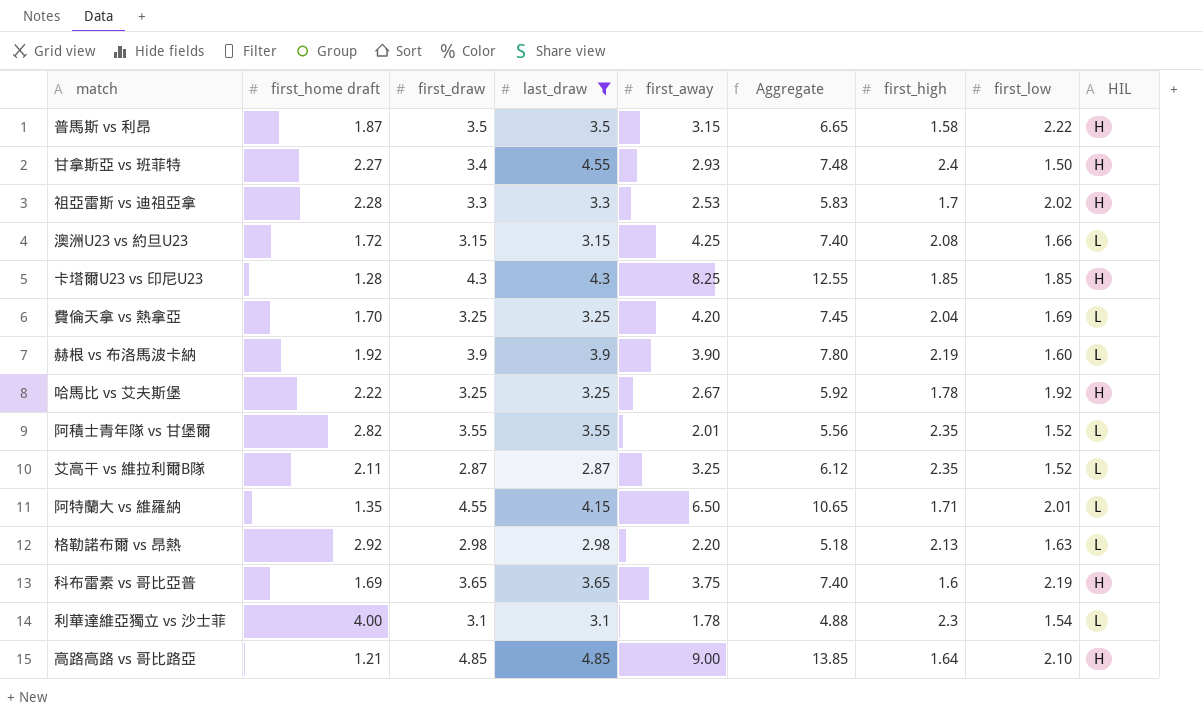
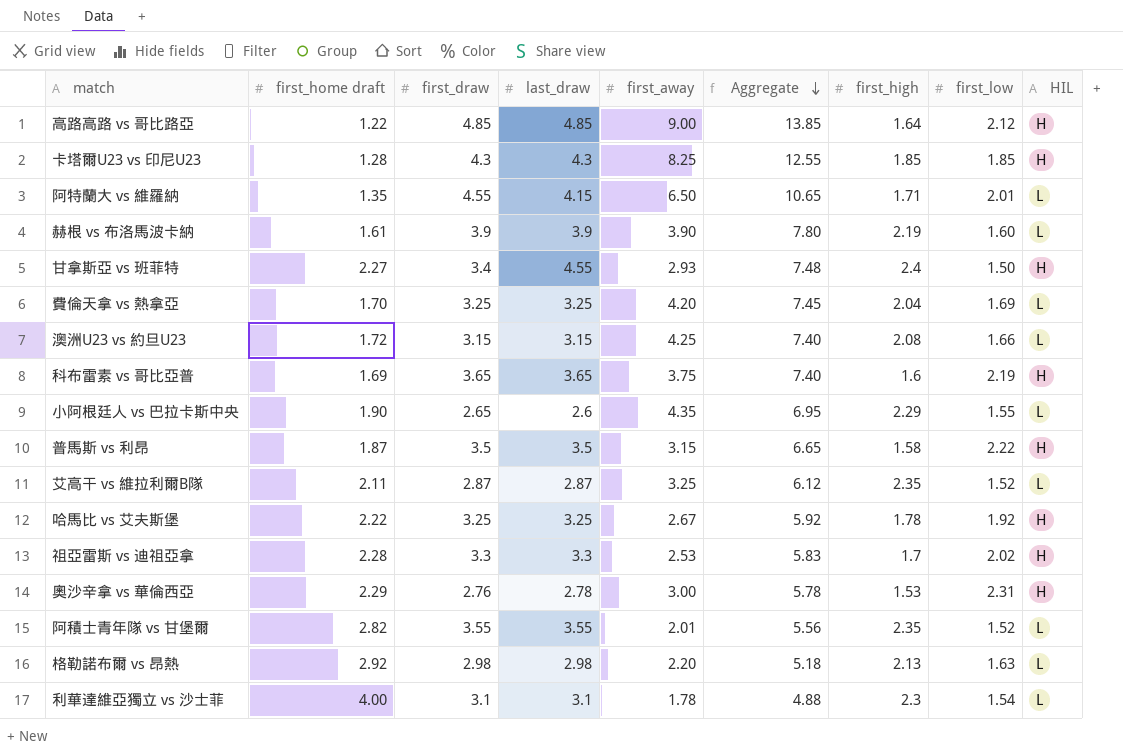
filter: last_draw >= 2.87 -> none
row order: none -> Aggregate descending
高路高路 vs 哥比路亞 | first_home draft: 1.21 -> 1.22
高路高路 vs 哥比路亞 | first_low: 2.10 -> 2.12
赫根 vs 布洛馬波卡納 | first_home draft: 1.92 -> 1.61

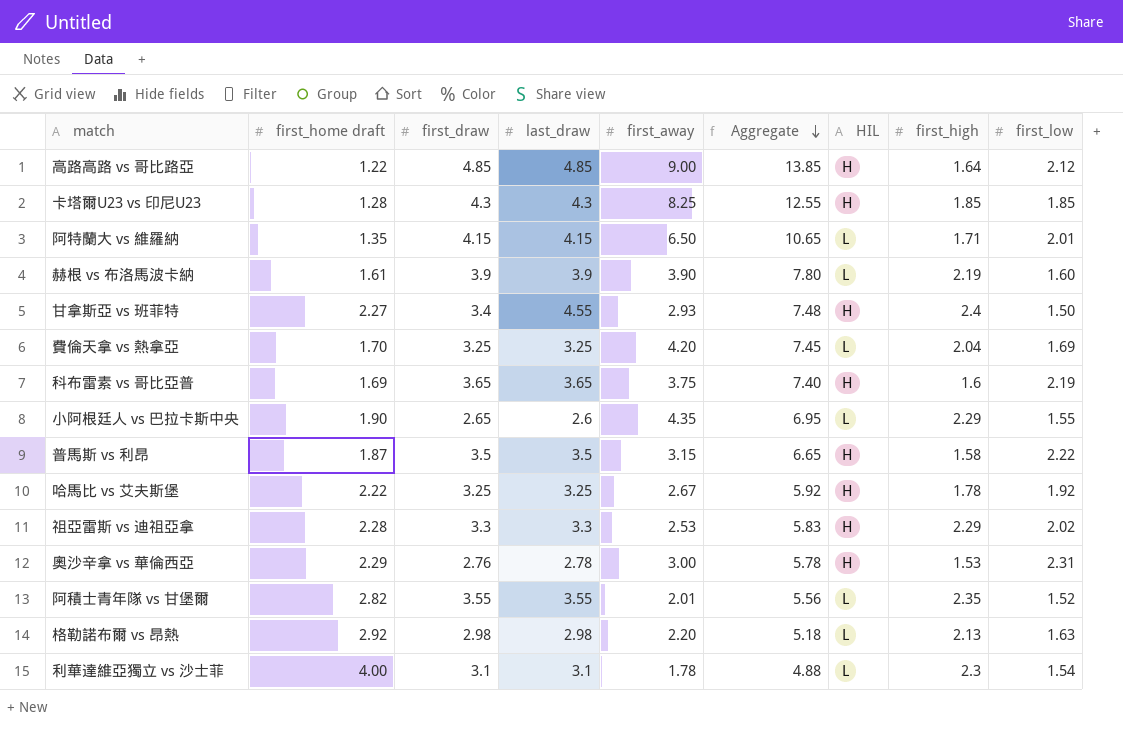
column HIL | position: 9 -> 7
row 澳洲U23 vs 約旦U23: 1.72 | 3.15 | 3.15 | 4.25 | 7.40 | 2.08 | 1.66 | L -> none
row 艾高干 vs 維拉利爾B隊: 2.11 | 2.87 | 2.87 | 3.25 | 6.12 | 2.35 | 1.52 | L -> none
阿特蘭大 vs 維羅納 | first_draw: 4.55 -> 4.15
祖亞雷斯 vs 迪祖亞拿 | first_high: 1.7 -> 2.29

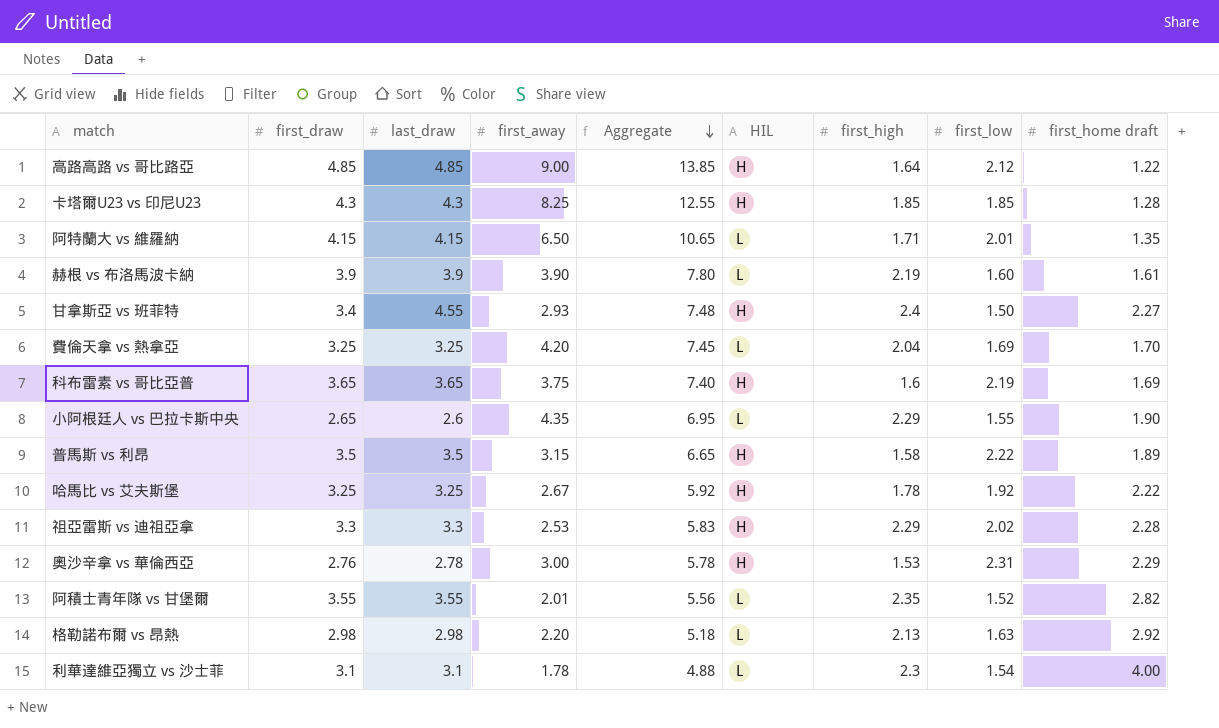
column first_home draft | position: 2 -> 9
普馬斯 vs 利昂 | first_home draft: 1.87 -> 1.89

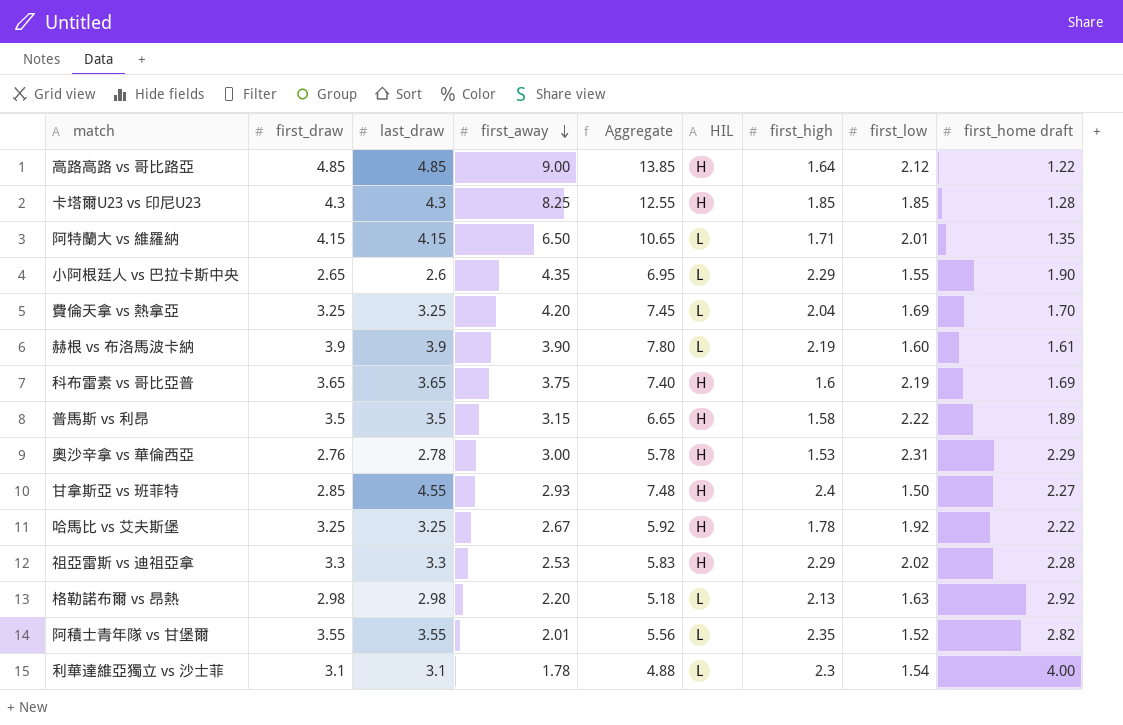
row order: Aggregate descending -> first_away descending
甘拿斯亞 vs 班菲特 | first_draw: 3.4 -> 2.85

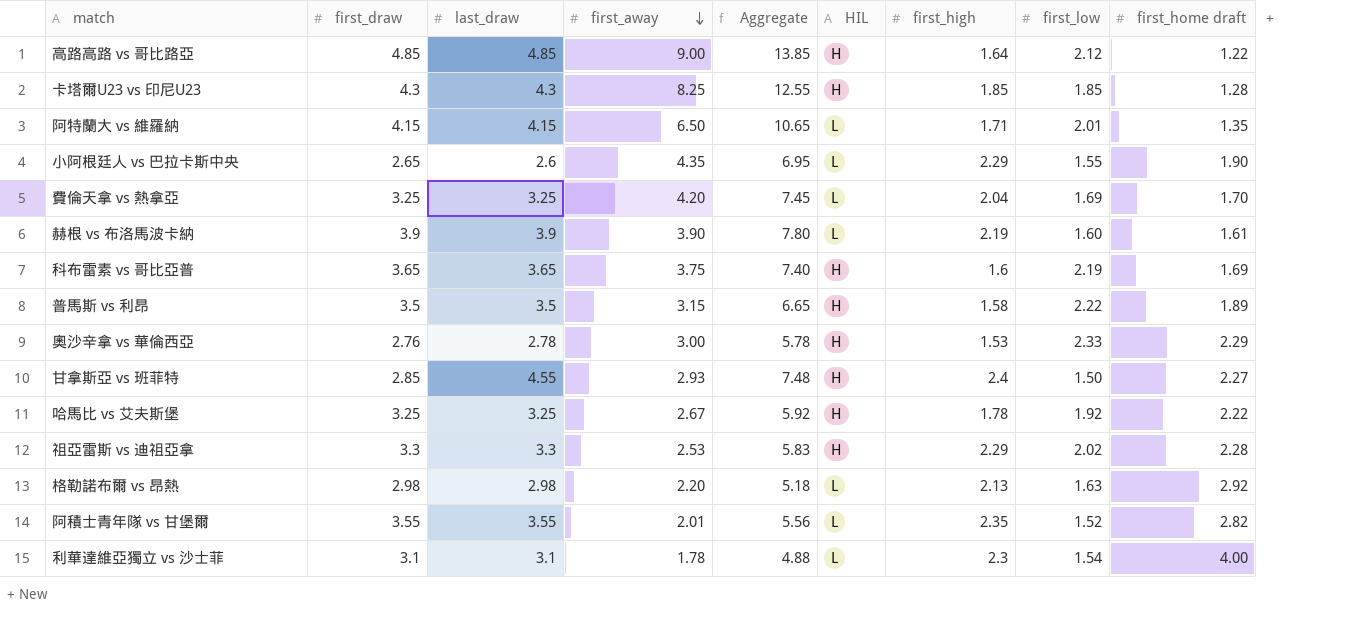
奧沙辛拿 vs 華倫西亞 | first_low: 2.31 -> 2.33

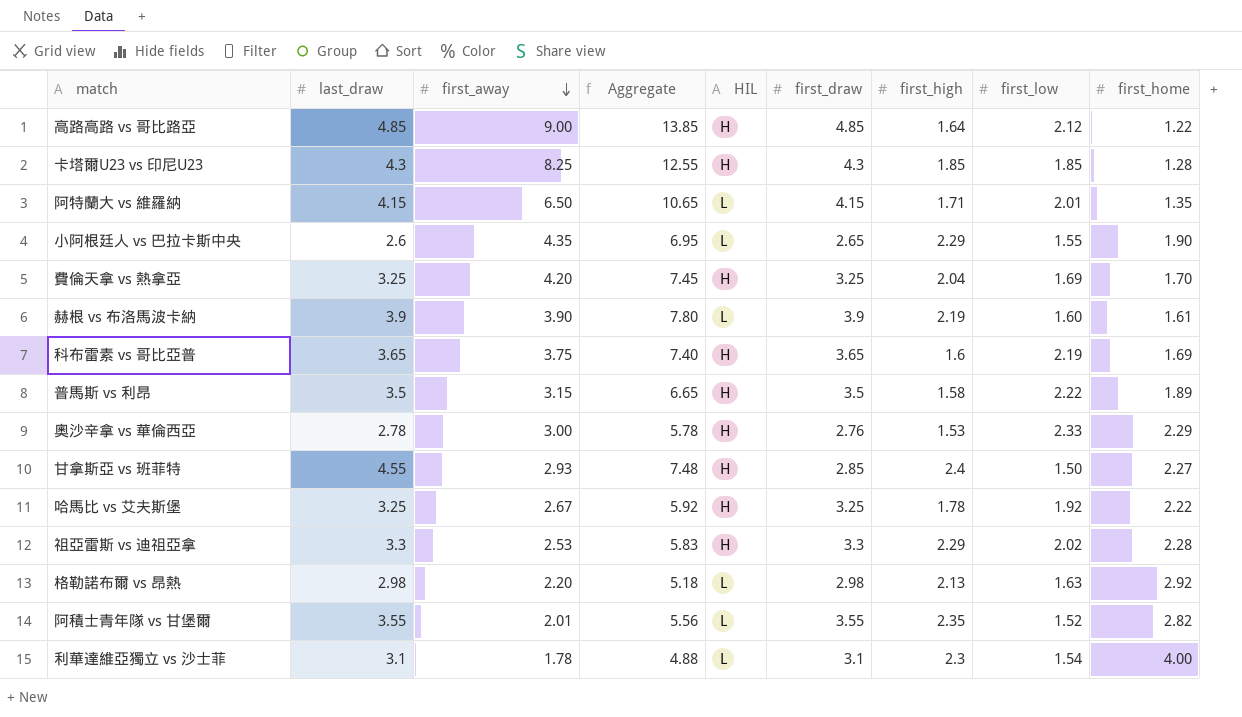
column first_draw | position: 2 -> 6
column name: first_home draft -> first_home
費倫天拿 vs 熱拿亞 | HIL: L -> H

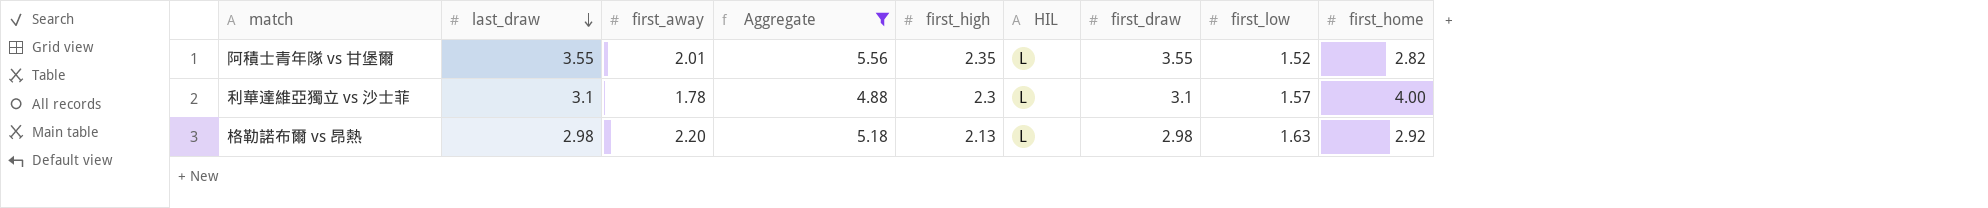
filter: none -> Aggregate <= 5.56
row order: first_away descending -> last_draw descending
column first_high | position: 7 -> 5
利華達維亞獨立 vs 沙士菲 | first_low: 1.54 -> 1.57

